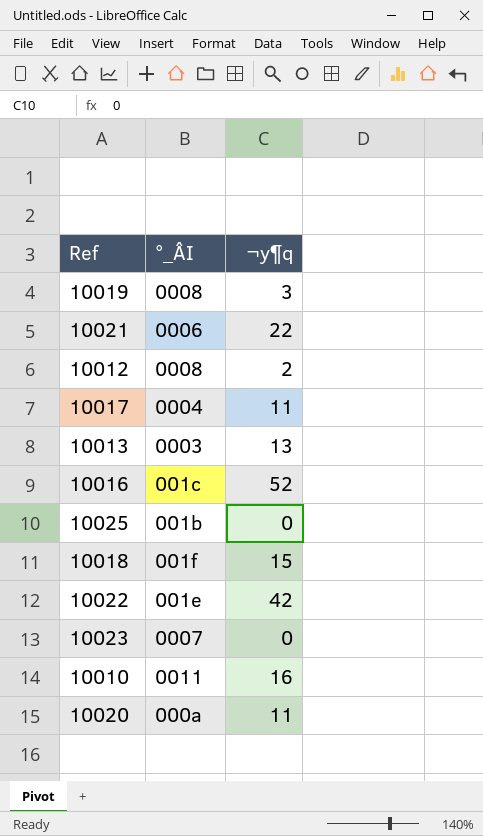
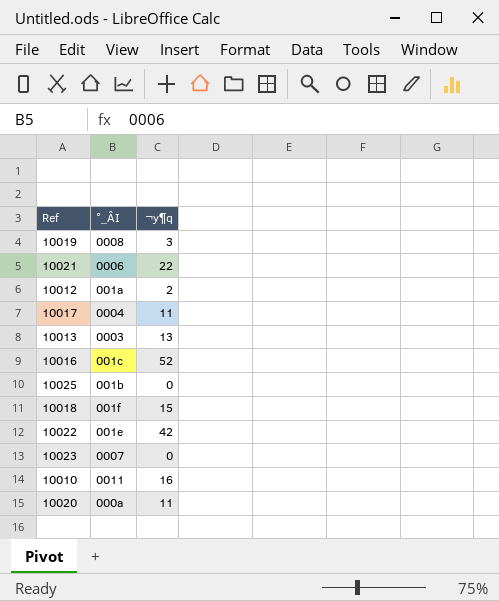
10012 | °_ÂI: 0008 -> 001a

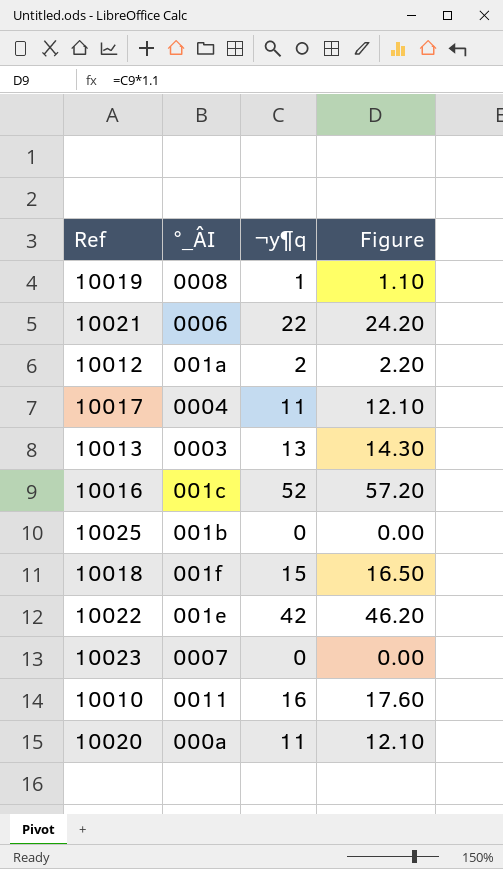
column Figure | formula: none -> [¬y¶q] * 1.1
10019 | ¬y¶q: 3 -> 1

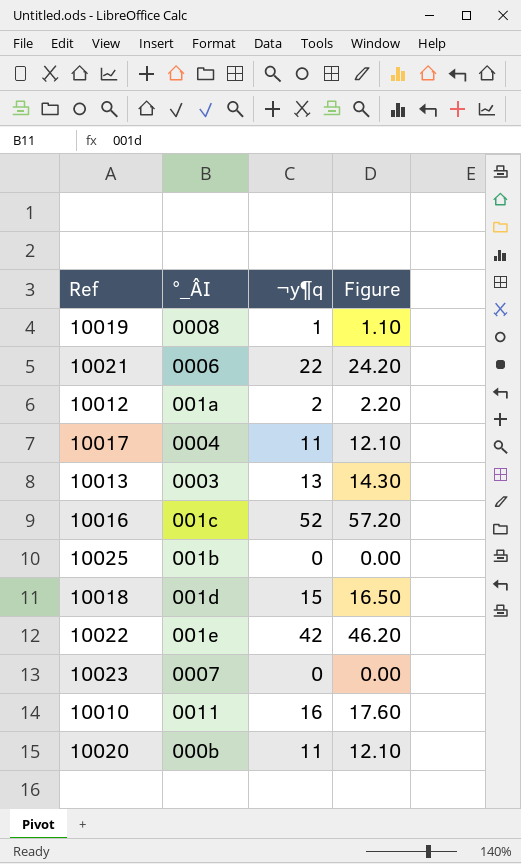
10018 | °_ÂI: 001f -> 001d
10020 | °_ÂI: 000a -> 000b

